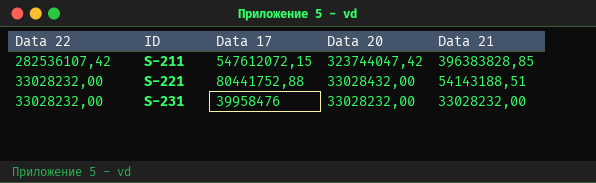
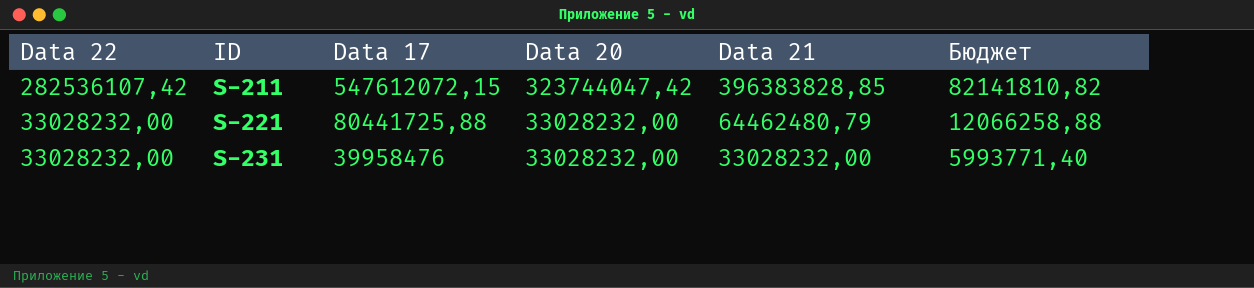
column Бюджет | formula: none -> [Data 17] * 0,15
S-221 | Data 17: 80441752,88 -> 80441725,88
S-221 | Data 20: 33028432,00 -> 33028232,00
S-221 | Data 21: 54143188,51 -> 64462480,79

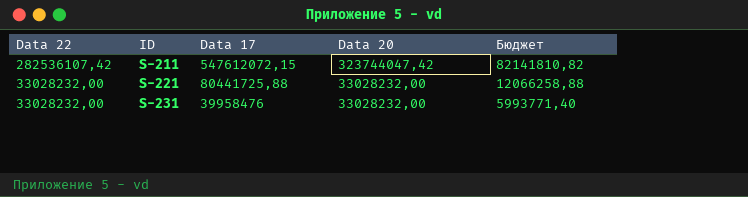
column Data 21 | position: 5 -> none

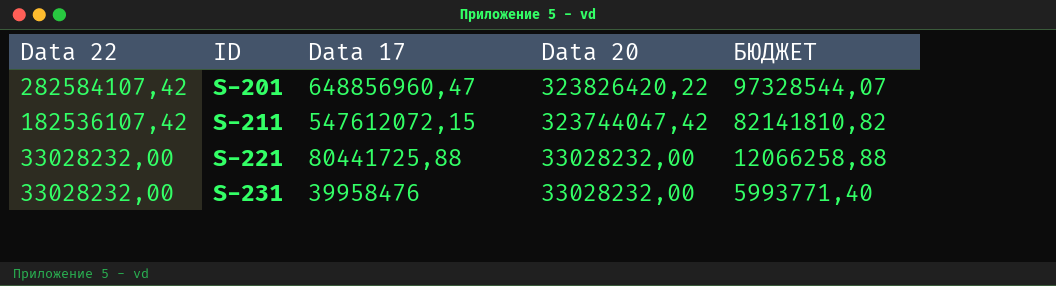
column name: Бюджет -> БЮДЖЕТ
row S-201: none -> 282584107,42 | 648856960,47 | 323826420,22 | 97328544,07
S-211 | Data 22: 282536107,42 -> 182536107,42

